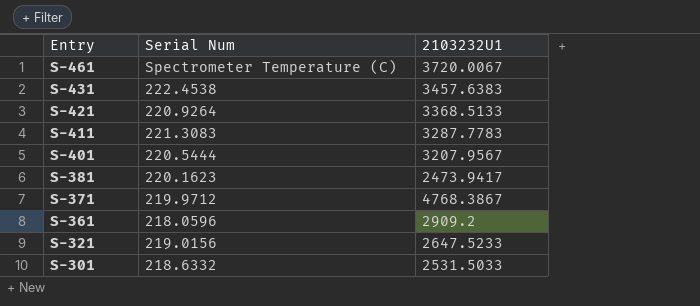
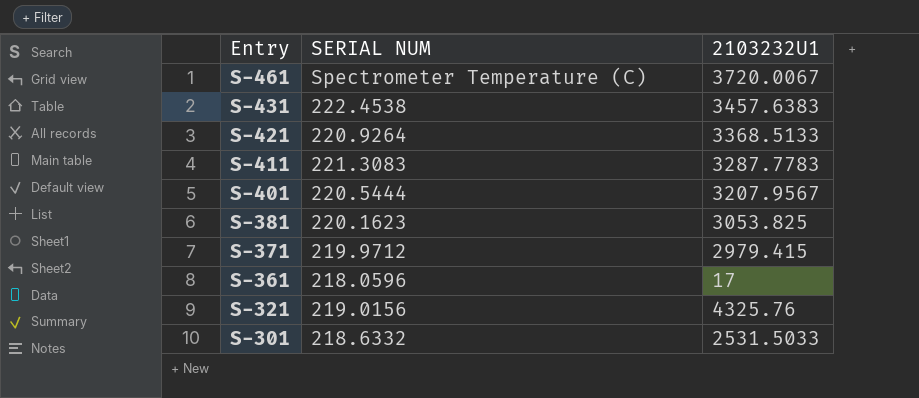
column name: Serial Num -> SERIAL NUM
S-381 | 2103232U1: 2473.9417 -> 3053.825
S-371 | 2103232U1: 4768.3867 -> 2979.415
S-361 | 2103232U1: 2909.2 -> 17
S-321 | 2103232U1: 2647.5233 -> 4325.76

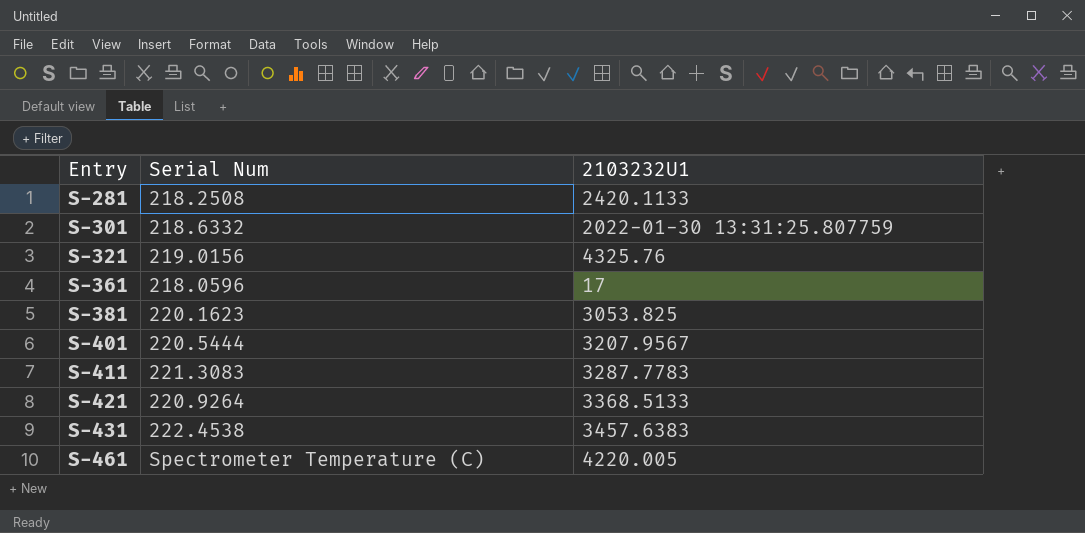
row order: Entry descending -> Entry ascending
column name: SERIAL NUM -> Serial Num
row S-371: 219.9712 | 2979.415 -> none
row S-281: none -> 218.2508 | 2420.1133
S-301 | 2103232U1: 2531.5033 -> 2022-01-30 13:31:25.807759
S-461 | 2103232U1: 3720.0067 -> 4220.005

